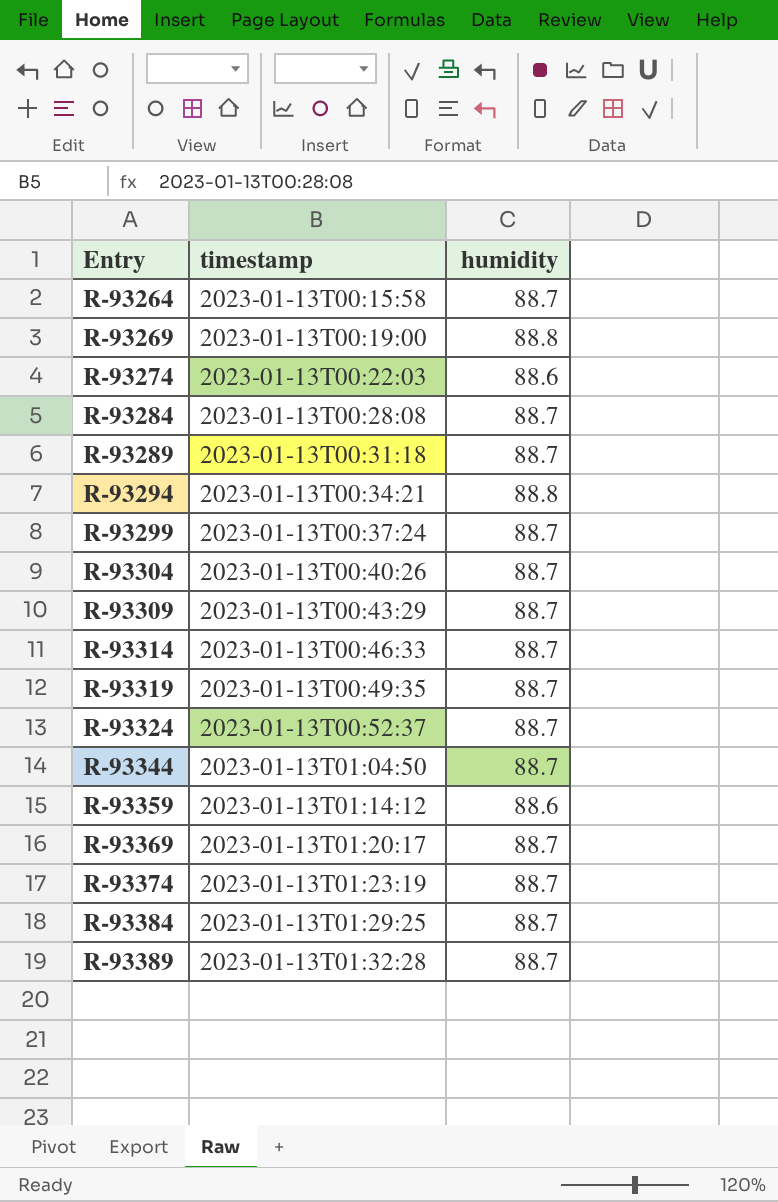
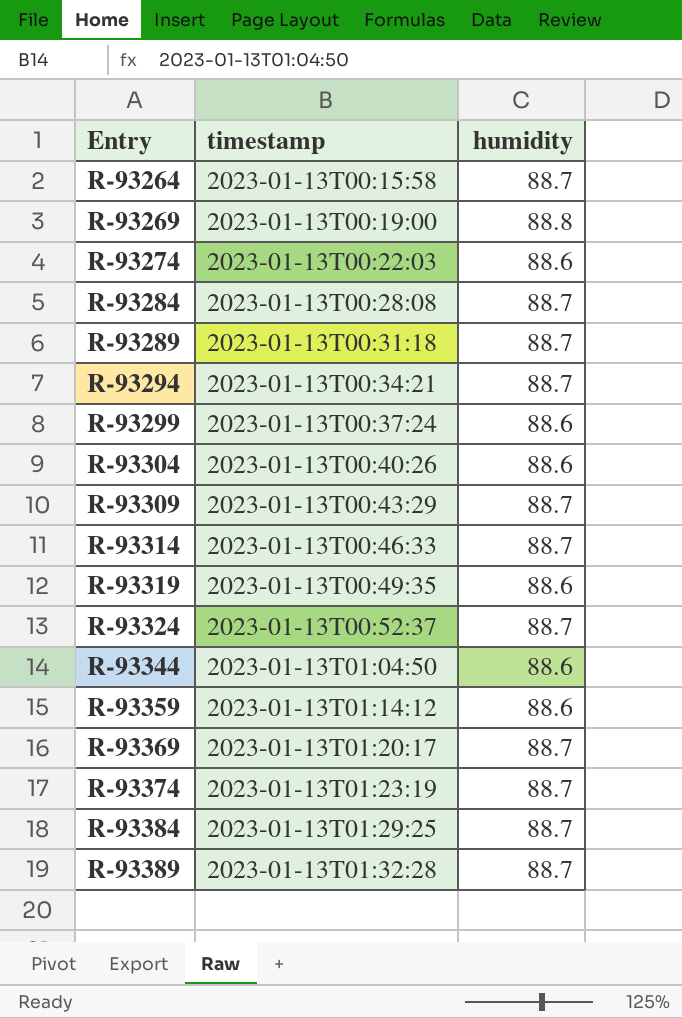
R-93294 | humidity: 88.8 -> 88.7
R-93299 | humidity: 88.7 -> 88.6
R-93304 | humidity: 88.7 -> 88.6
R-93319 | humidity: 88.7 -> 88.6
R-93344 | humidity: 88.7 -> 88.6

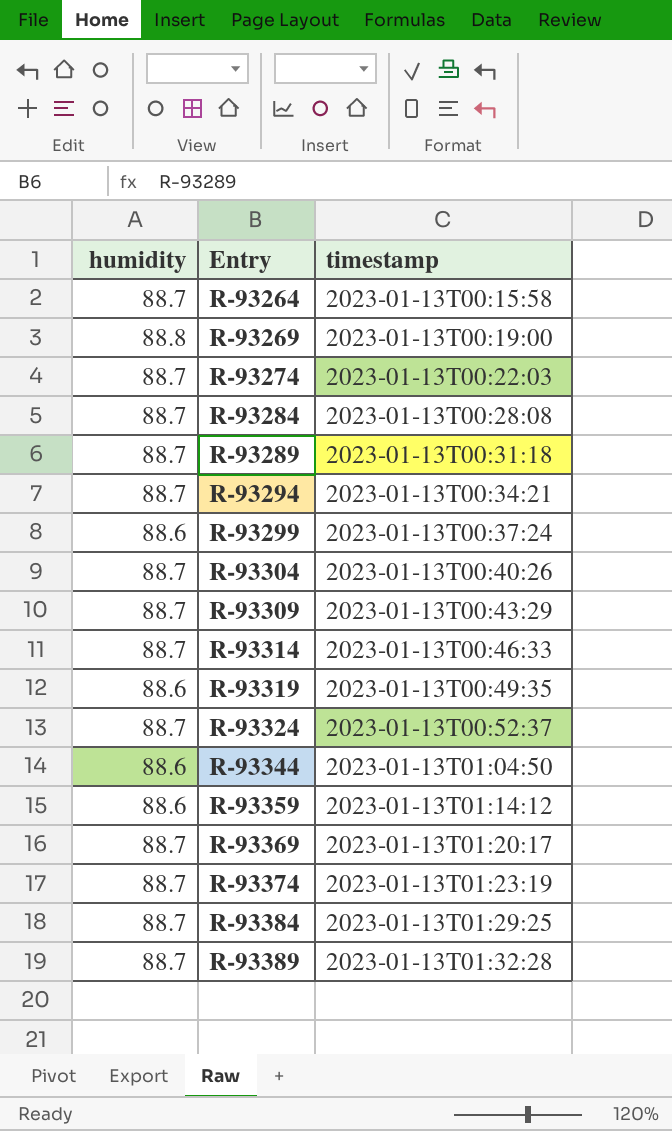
column humidity | position: 3 -> 1
R-93274 | humidity: 88.6 -> 88.7
R-93304 | humidity: 88.6 -> 88.7

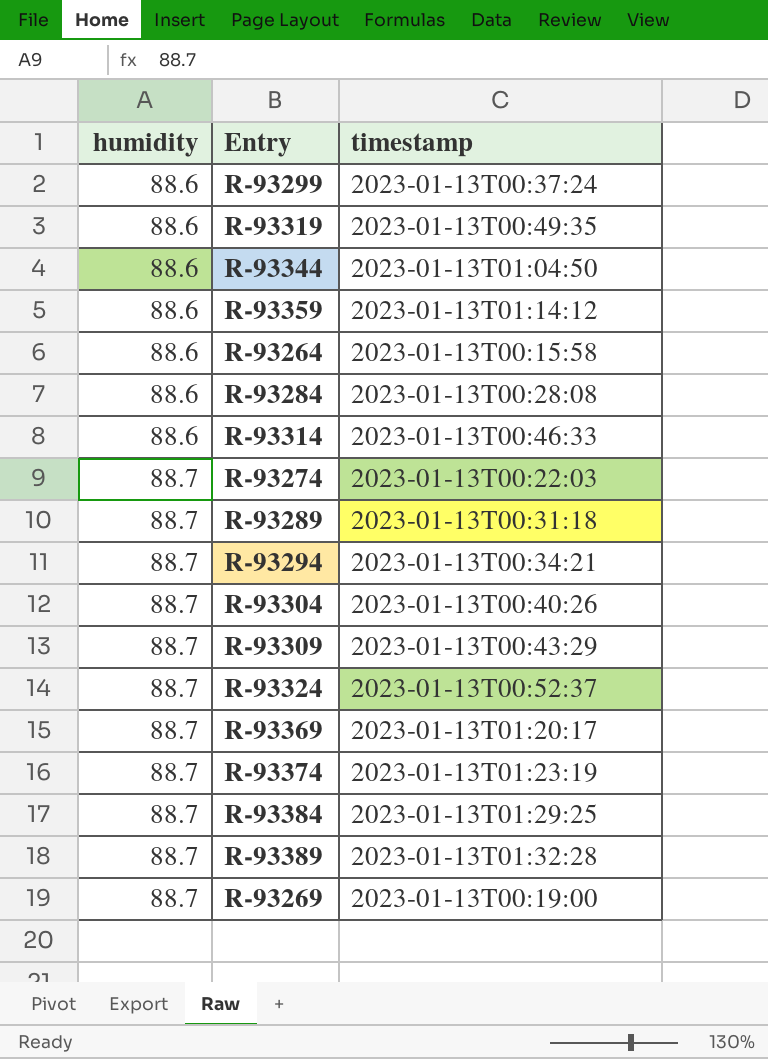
row order: Entry ascending -> humidity ascending
R-93264 | humidity: 88.7 -> 88.6
R-93284 | humidity: 88.7 -> 88.6
R-93314 | humidity: 88.7 -> 88.6
R-93269 | humidity: 88.8 -> 88.7

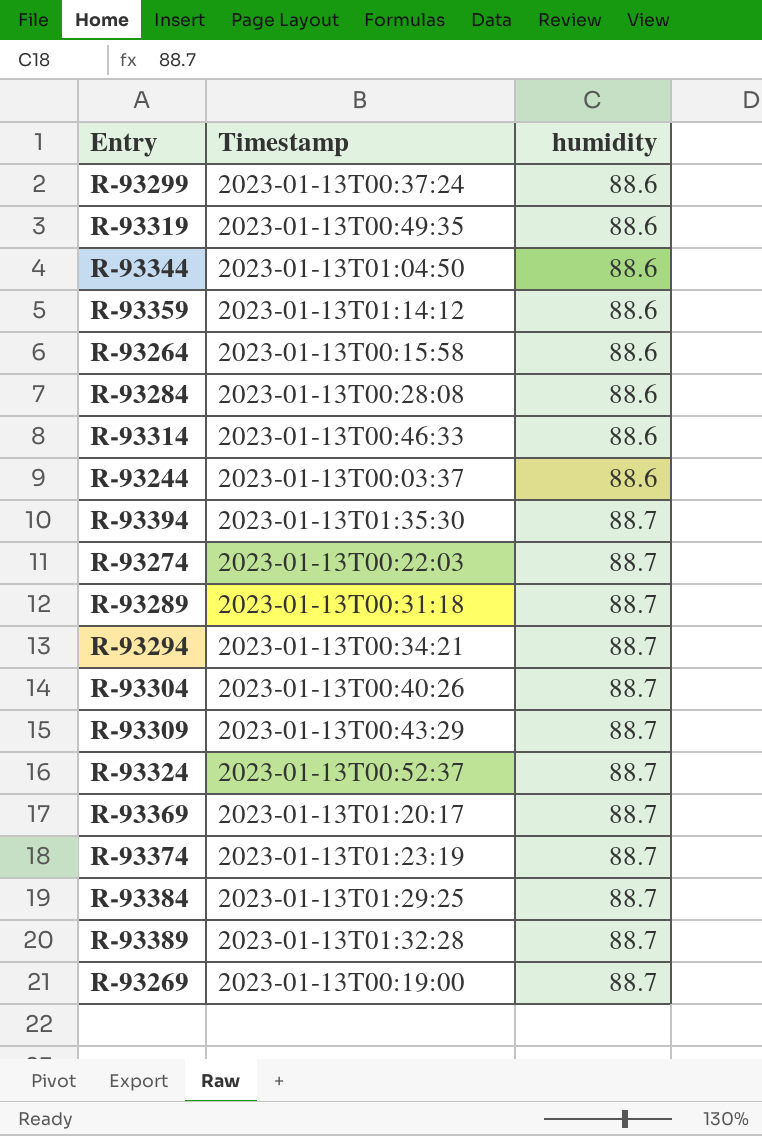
column name: timestamp -> Timestamp
column humidity | position: 1 -> 3
row R-93244: none -> 2023-01-13T00:03:37 | 88.6
row R-93394: none -> 2023-01-13T01:35:30 | 88.7

